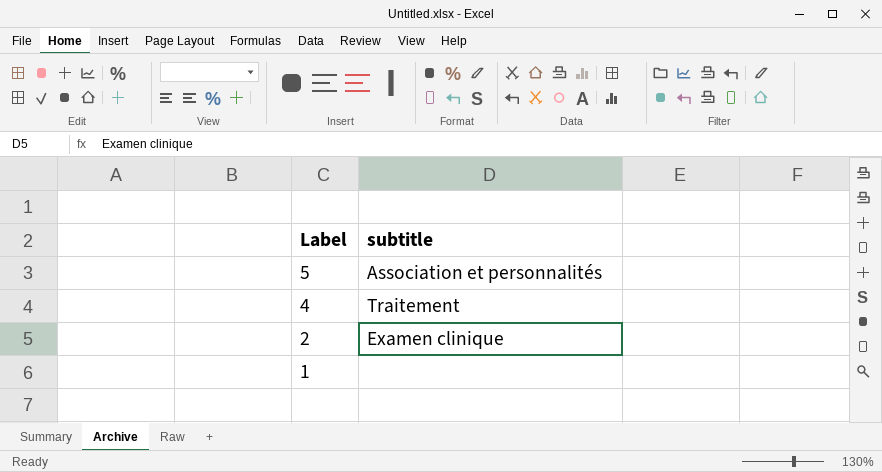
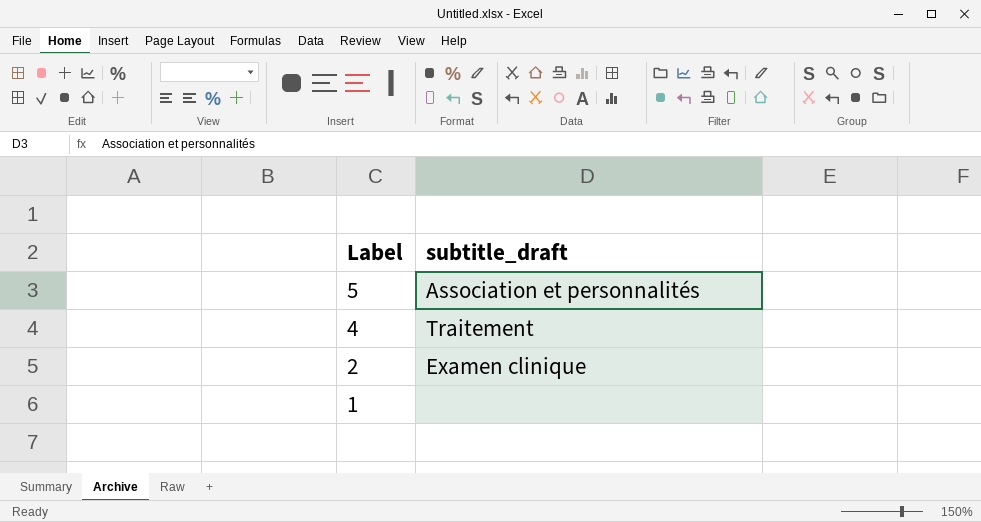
column name: subtitle -> subtitle_draft

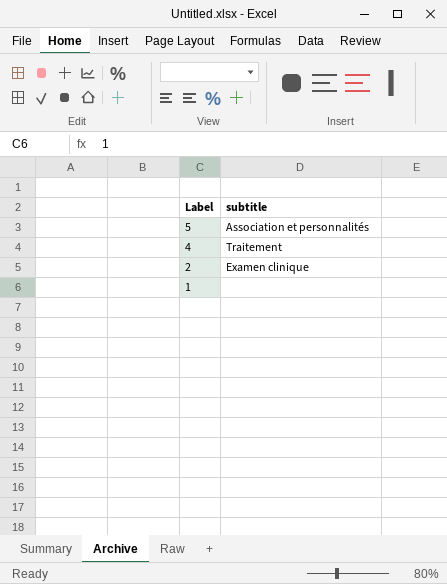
column name: subtitle_draft -> subtitle

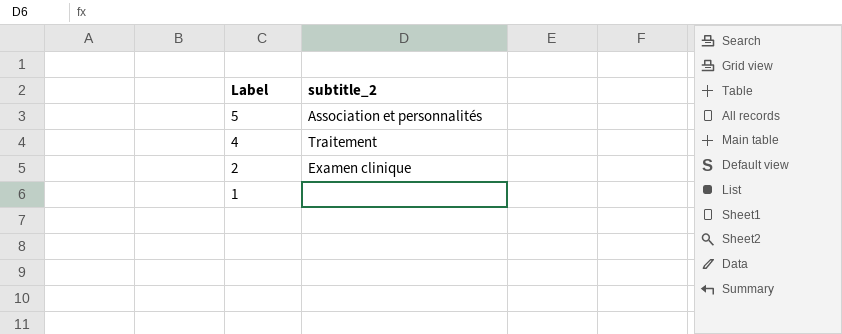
column name: subtitle -> subtitle_2

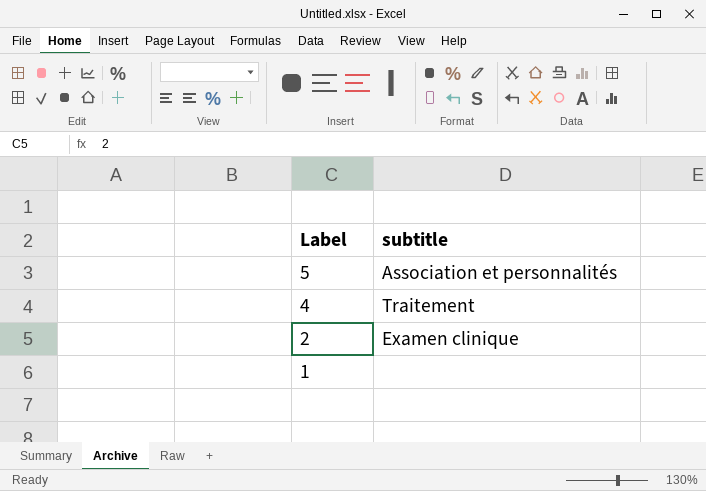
column name: subtitle_2 -> subtitle

